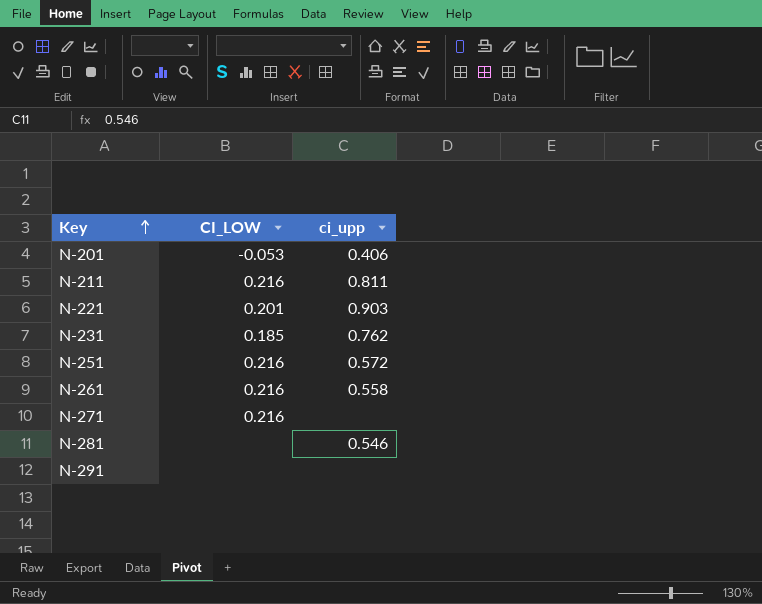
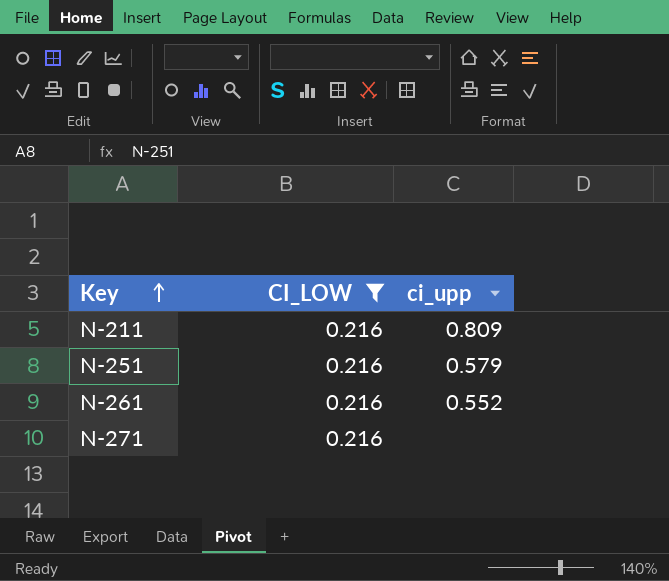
filter: none -> CI_LOW = 0.216
N-211 | ci_upp: 0.811 -> 0.809
N-251 | ci_upp: 0.572 -> 0.579
N-261 | ci_upp: 0.558 -> 0.552

